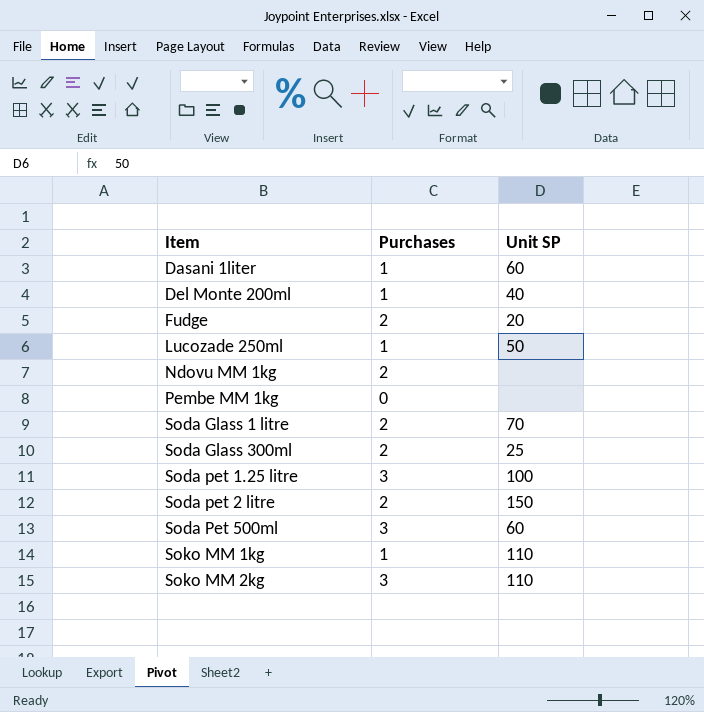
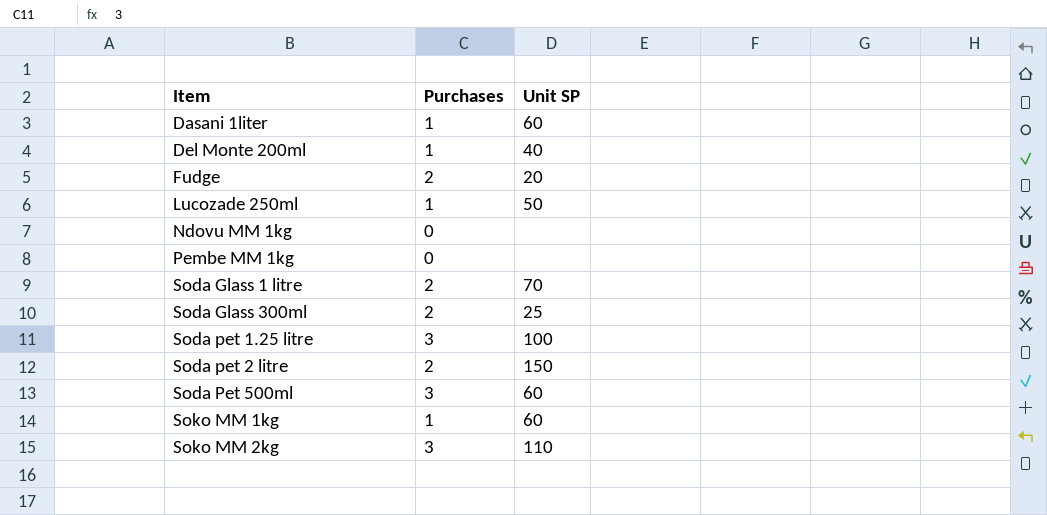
Ndovu MM 1kg | Purchases: 2 -> 0
Soko MM 1kg | Unit SP: 110 -> 60

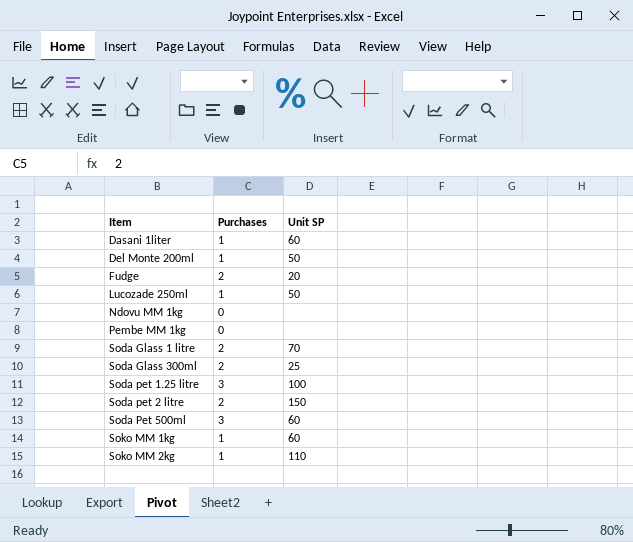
Del Monte 200ml | Unit SP: 40 -> 50
Soko MM 2kg | Purchases: 3 -> 1

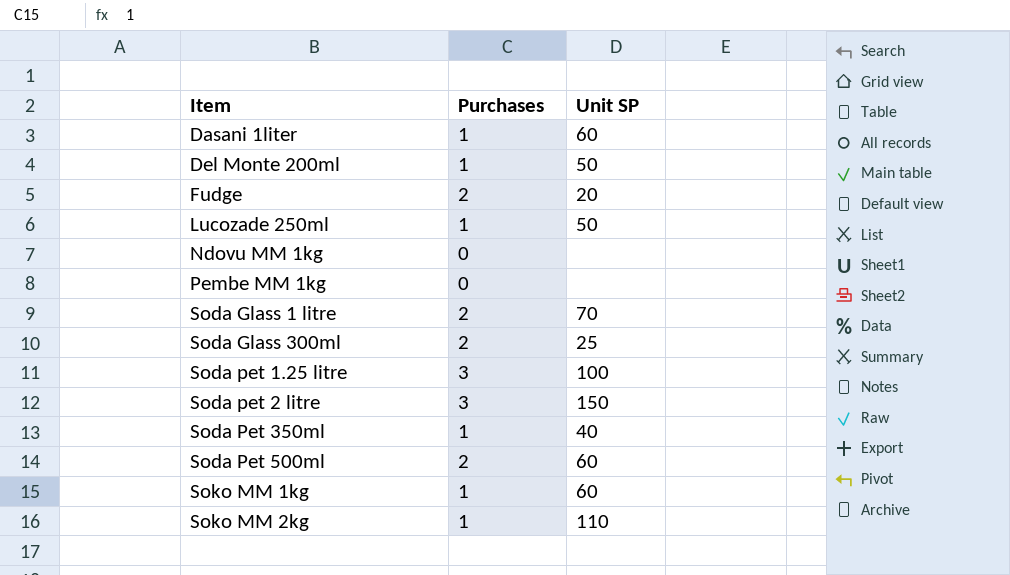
Soda pet 2 litre | Purchases: 2 -> 3
row Soda Pet 350ml: none -> 1 | 40
Soda Pet 500ml | Purchases: 3 -> 2

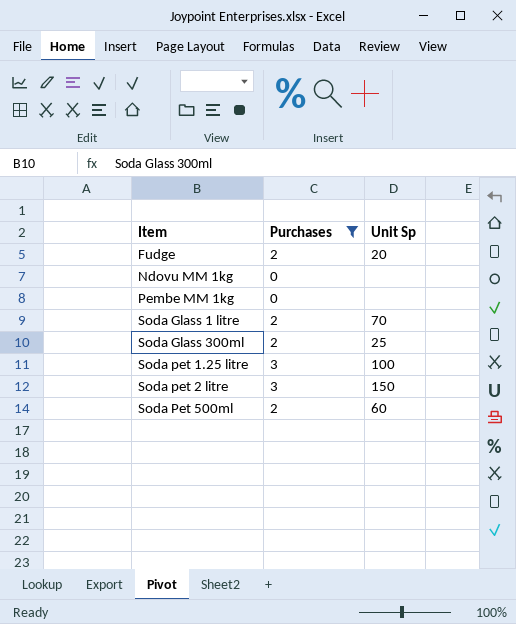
filter: none -> Purchases != 1
column name: Unit SP -> Unit Sp

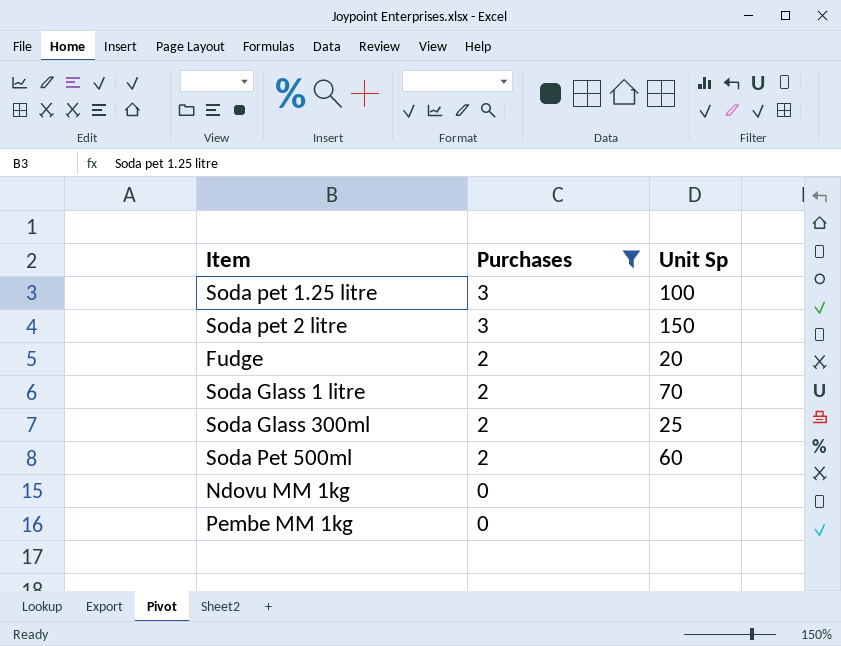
row order: Item ascending -> Purchases descending

